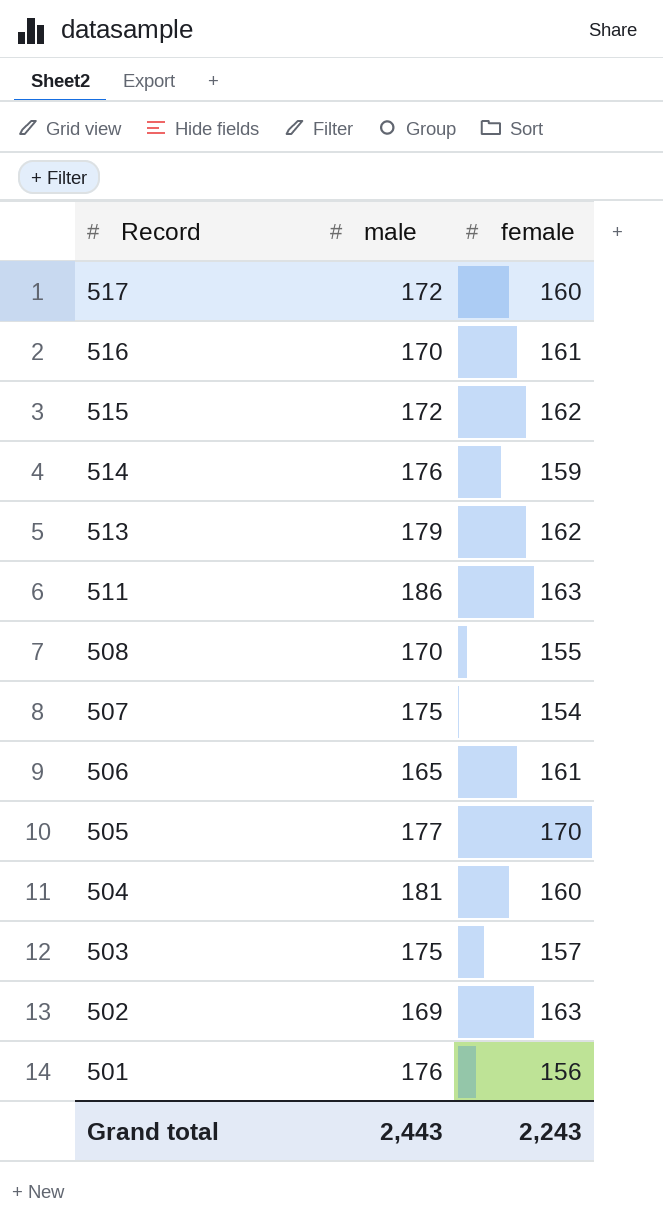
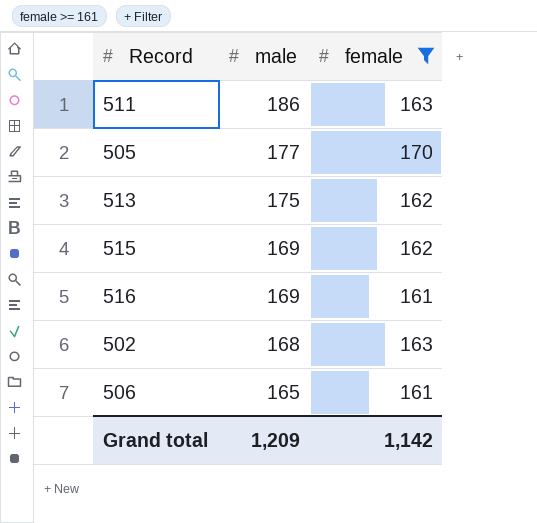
filter: none -> female >= 161
row order: Record descending -> male descending
513 | male: 179 -> 175
515 | male: 172 -> 169
516 | male: 170 -> 169
502 | male: 169 -> 168
Grand total | male: 2,443 -> 1,209
Grand total | female: 2,243 -> 1,142

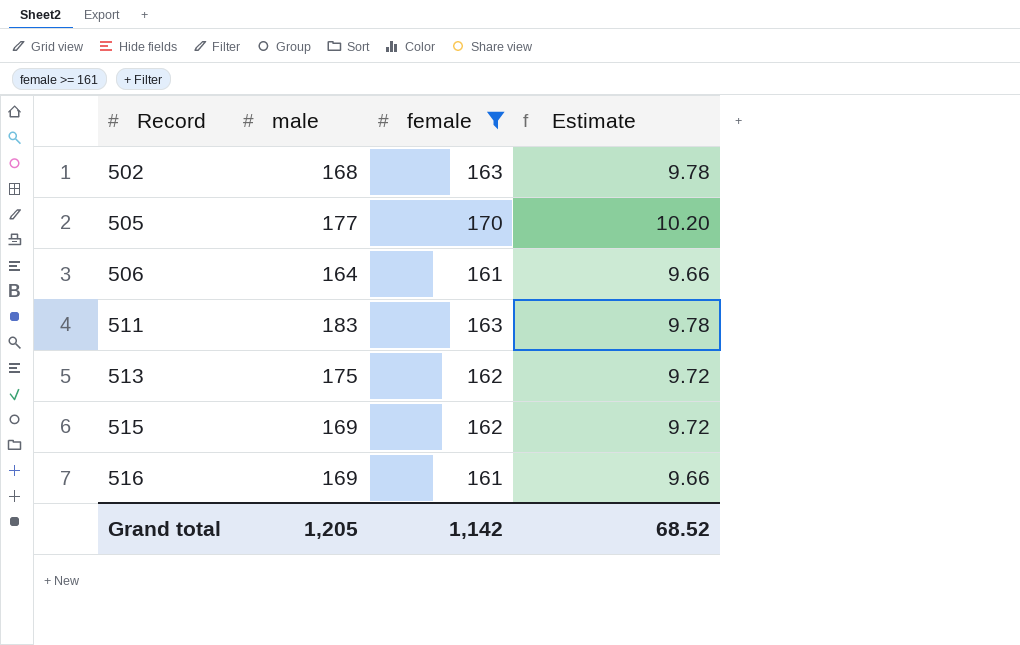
row order: male descending -> Record ascending
column Estimate | formula: none -> [female] * 0.06
506 | male: 165 -> 164
511 | male: 186 -> 183
Grand total | male: 1,209 -> 1,205

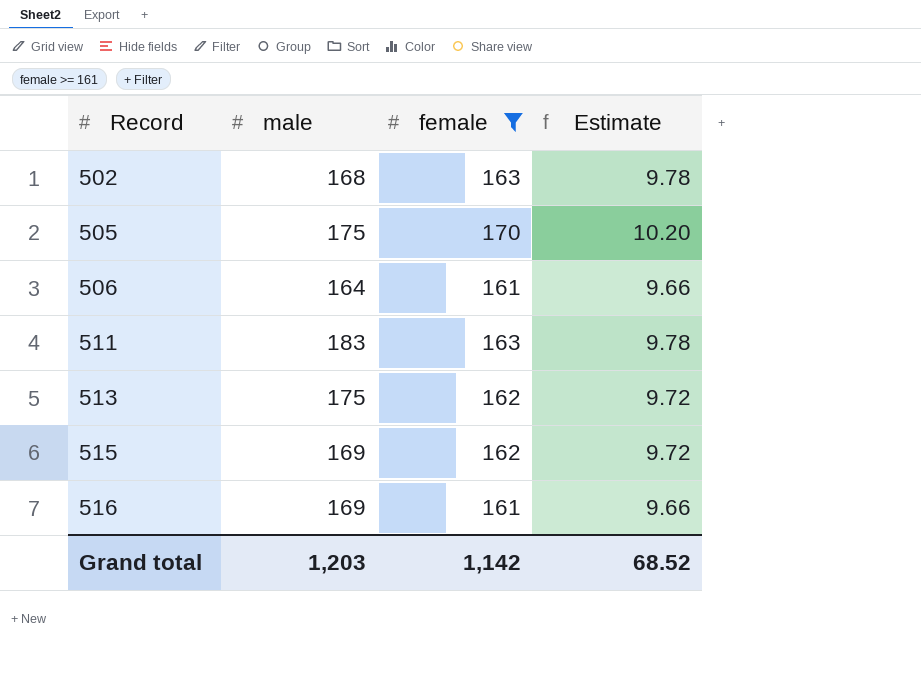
505 | male: 177 -> 175
Grand total | male: 1,205 -> 1,203

